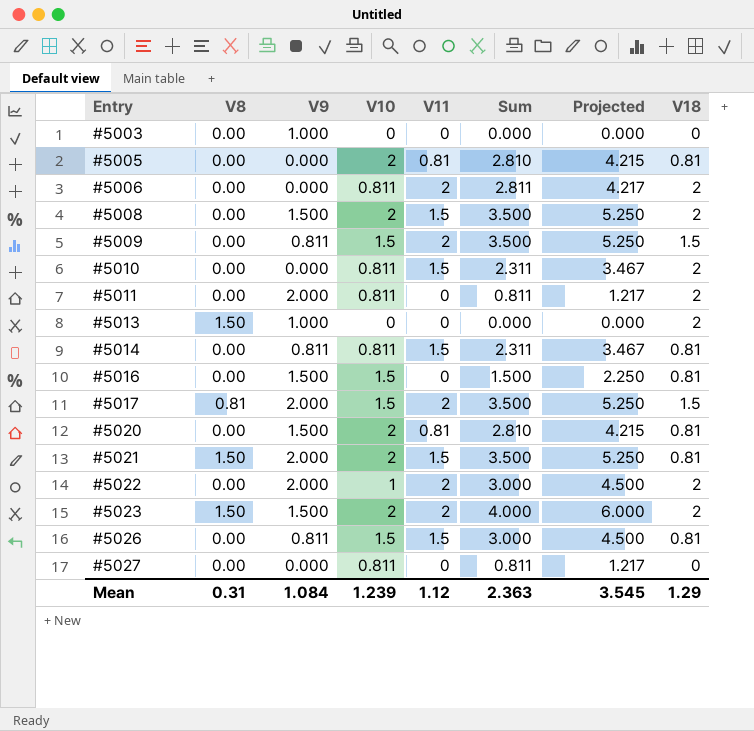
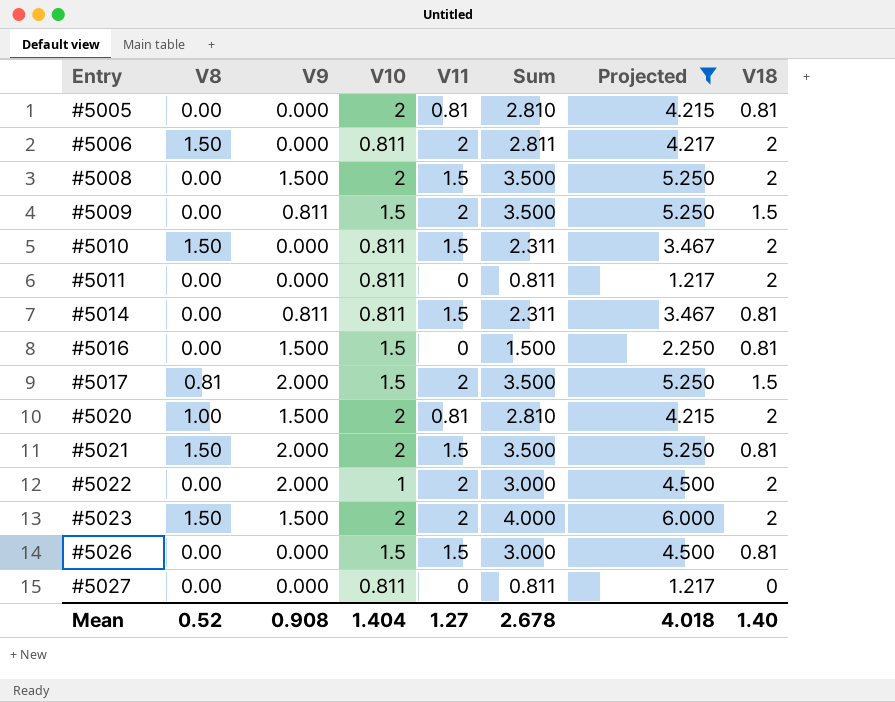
filter: none -> Projected != 0.000
#5006 | V8: 0.00 -> 1.50
#5010 | V8: 0.00 -> 1.50
#5011 | V9: 2.000 -> 0.000
#5020 | V8: 0.00 -> 1.00
#5020 | V18: 0.81 -> 2
#5026 | V9: 0.811 -> 0.000
Mean | V8: 0.31 -> 0.52
Mean | V9: 1.084 -> 0.908
Mean | V10: 1.239 -> 1.404
Mean | V11: 1.12 -> 1.27
Mean | Sum: 2.363 -> 2.678
Mean | Projected: 3.545 -> 4.018
Mean | V18: 1.29 -> 1.40

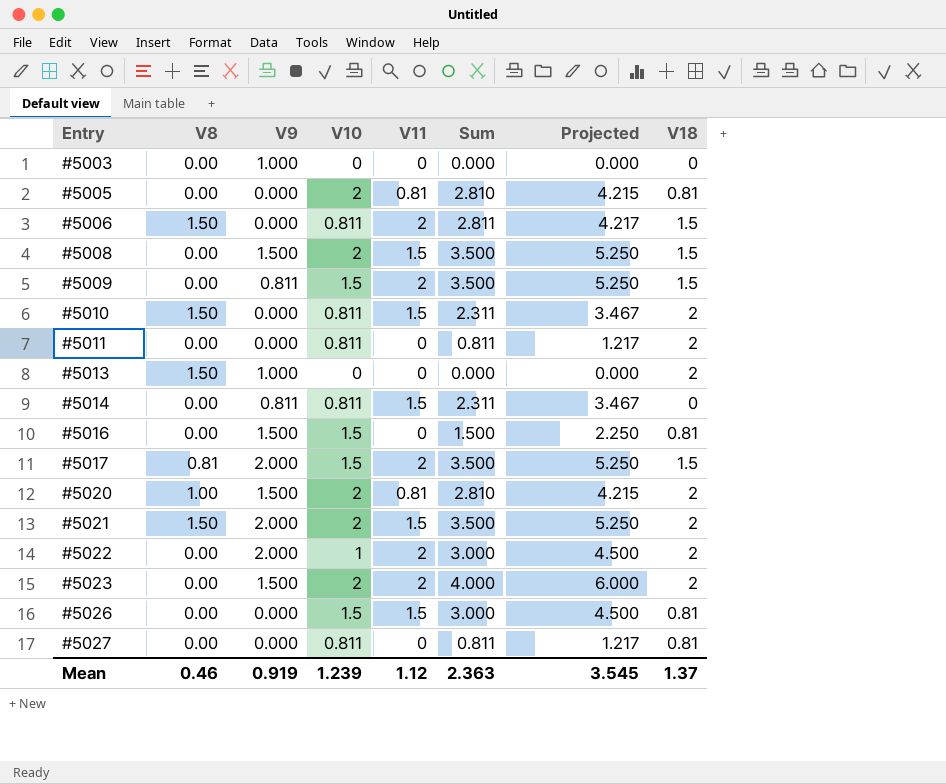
filter: Projected != 0.000 -> none
#5006 | V18: 2 -> 1.5
#5008 | V18: 2 -> 1.5
#5014 | V18: 0.81 -> 0
#5021 | V18: 0.81 -> 2
#5023 | V8: 1.50 -> 0.00
#5027 | V18: 0 -> 0.81
Mean | V8: 0.52 -> 0.46
Mean | V9: 0.908 -> 0.919
Mean | V10: 1.404 -> 1.239
Mean | V11: 1.27 -> 1.12
Mean | Sum: 2.678 -> 2.363
Mean | Projected: 4.018 -> 3.545
Mean | V18: 1.40 -> 1.37

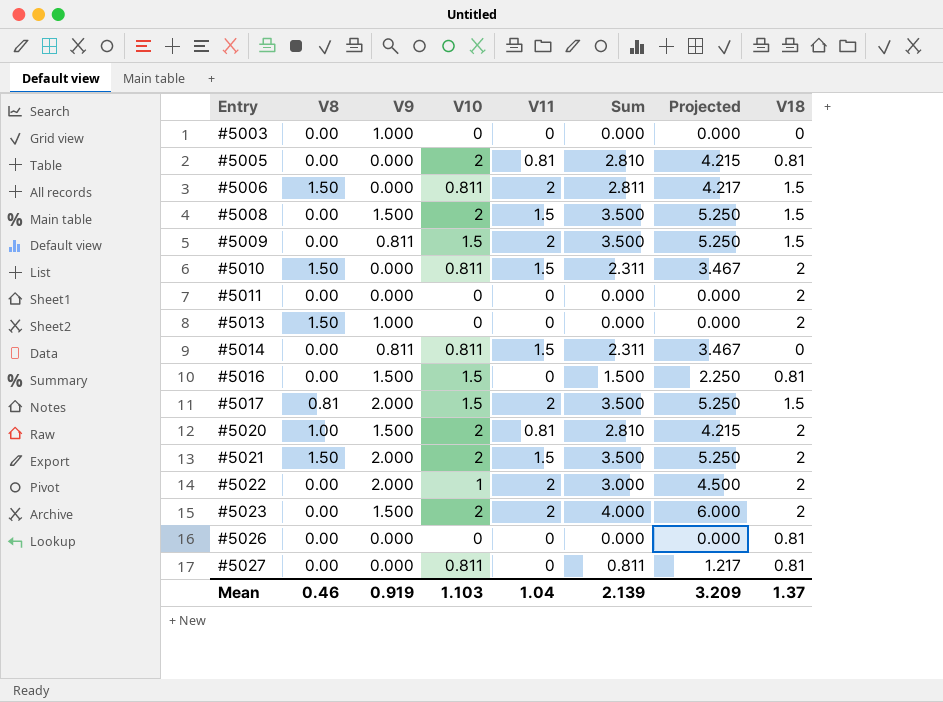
#5011 | V10: 0.811 -> 0
#5011 | Sum: 0.811 -> 0.000
#5011 | Projected: 1.217 -> 0.000
#5026 | V10: 1.5 -> 0
#5026 | V11: 1.5 -> 0
#5026 | Sum: 3.000 -> 0.000
#5026 | Projected: 4.500 -> 0.000
Mean | V10: 1.239 -> 1.103
Mean | V11: 1.12 -> 1.04
Mean | Sum: 2.363 -> 2.139
Mean | Projected: 3.545 -> 3.209

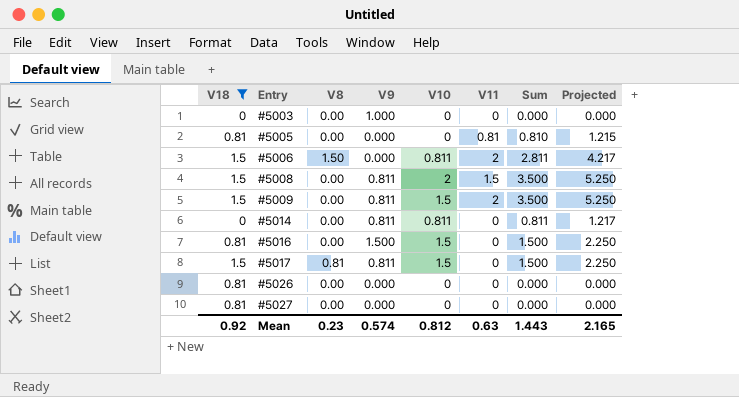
filter: none -> V18 != 2
column V18 | position: 8 -> 1
#5005 | V10: 2 -> 0
#5005 | Sum: 2.810 -> 0.810
#5005 | Projected: 4.215 -> 1.215
#5008 | V9: 1.500 -> 0.811
#5014 | V11: 1.5 -> 0
#5014 | Sum: 2.311 -> 0.811
#5014 | Projected: 3.467 -> 1.217
#5017 | V9: 2.000 -> 0.811
#5017 | V11: 2 -> 0
#5017 | Sum: 3.500 -> 1.500
#5017 | Projected: 5.250 -> 2.250
#5027 | V10: 0.811 -> 0
#5027 | Sum: 0.811 -> 0.000
#5027 | Projected: 1.217 -> 0.000
Mean | V18: 1.37 -> 0.92
Mean | V8: 0.46 -> 0.23
Mean | V9: 0.919 -> 0.574
Mean | V10: 1.103 -> 0.812
Mean | V11: 1.04 -> 0.63
Mean | Sum: 2.139 -> 1.443
Mean | Projected: 3.209 -> 2.165

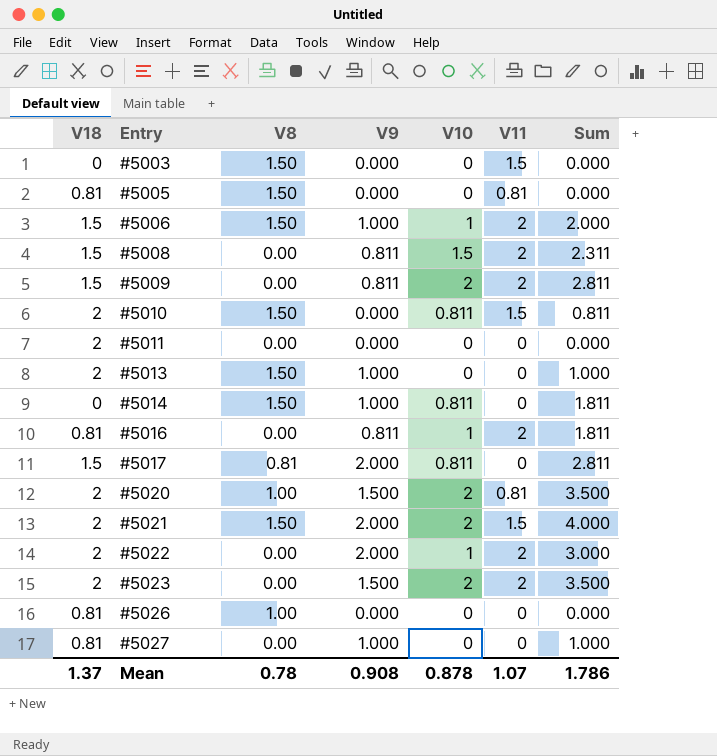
filter: V18 != 2 -> none
column Projected | formula: [Sum] * 1.5 -> none
column Sum | formula: [V10] + [V11] -> [V9] + [V10]
#5003 | V8: 0.00 -> 1.50
#5003 | V9: 1.000 -> 0.000
#5003 | V11: 0 -> 1.5
#5005 | V8: 0.00 -> 1.50
#5006 | V9: 0.000 -> 1.000
#5006 | V10: 0.811 -> 1
#5008 | V10: 2 -> 1.5
#5008 | V11: 1.5 -> 2
#5009 | V10: 1.5 -> 2
#5014 | V8: 0.00 -> 1.50
#5014 | V9: 0.811 -> 1.000
#5016 | V9: 1.500 -> 0.811
#5016 | V10: 1.5 -> 1
#5016 | V11: 0 -> 2
#5017 | V9: 0.811 -> 2.000
#5017 | V10: 1.5 -> 0.811
#5026 | V8: 0.00 -> 1.00
#5027 | V9: 0.000 -> 1.000
Mean | V18: 0.92 -> 1.37
Mean | V8: 0.23 -> 0.78
Mean | V9: 0.574 -> 0.908
Mean | V10: 0.812 -> 0.878
Mean | V11: 0.63 -> 1.07
Mean | Sum: 1.443 -> 1.786

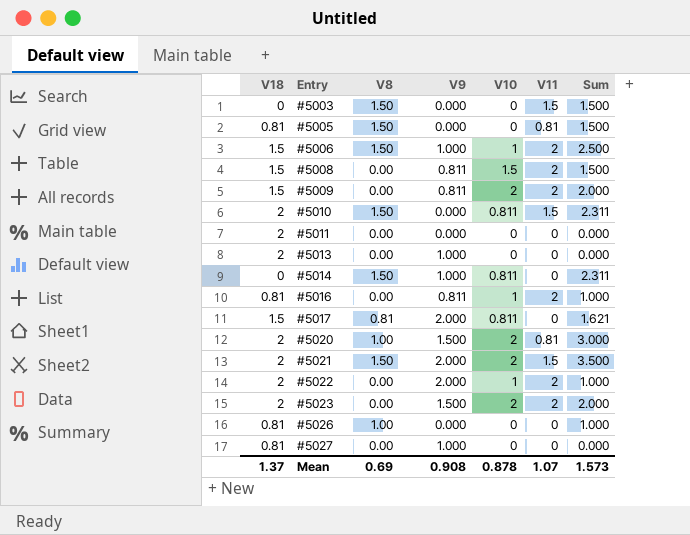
column Sum | formula: [V9] + [V10] -> [V8] + [V10]
#5013 | V8: 1.50 -> 0.00
Mean | V8: 0.78 -> 0.69
Mean | Sum: 1.786 -> 1.573

